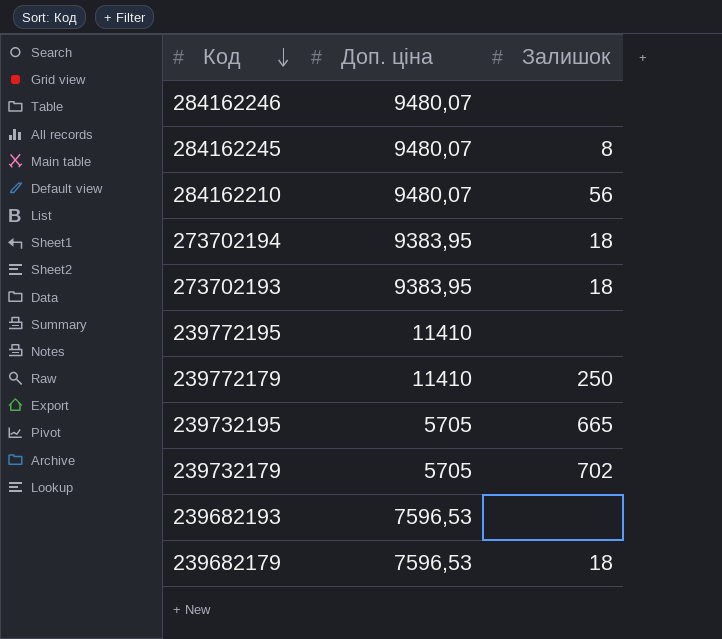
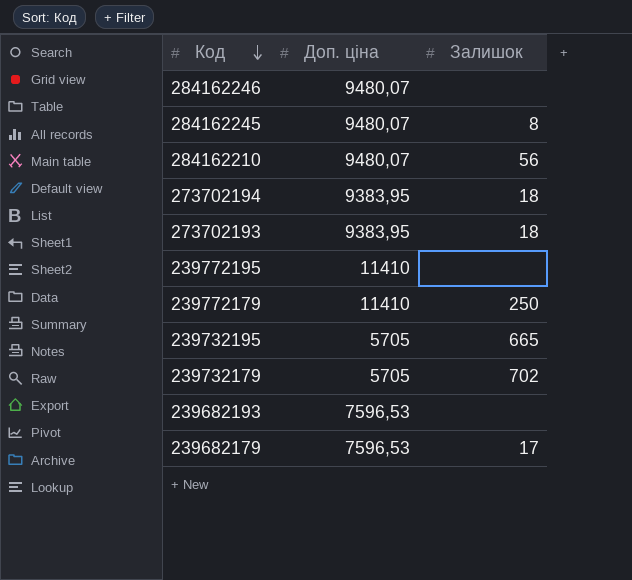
239682179 | Залишок: 18 -> 17

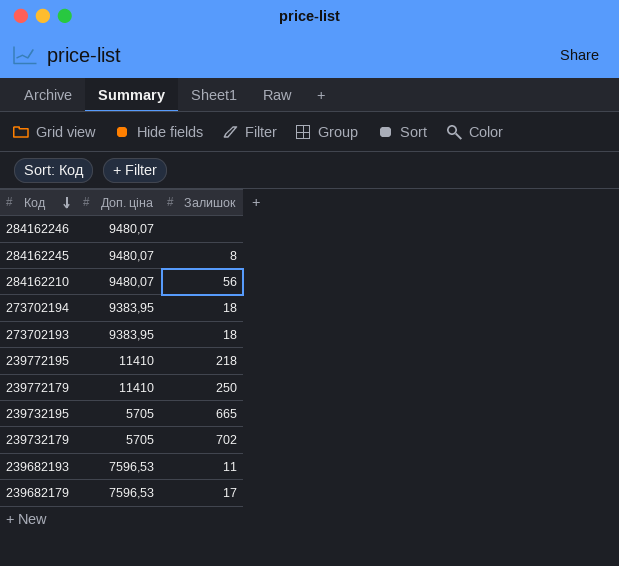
239772195 | Залишок: none -> 218
239682193 | Залишок: none -> 11

